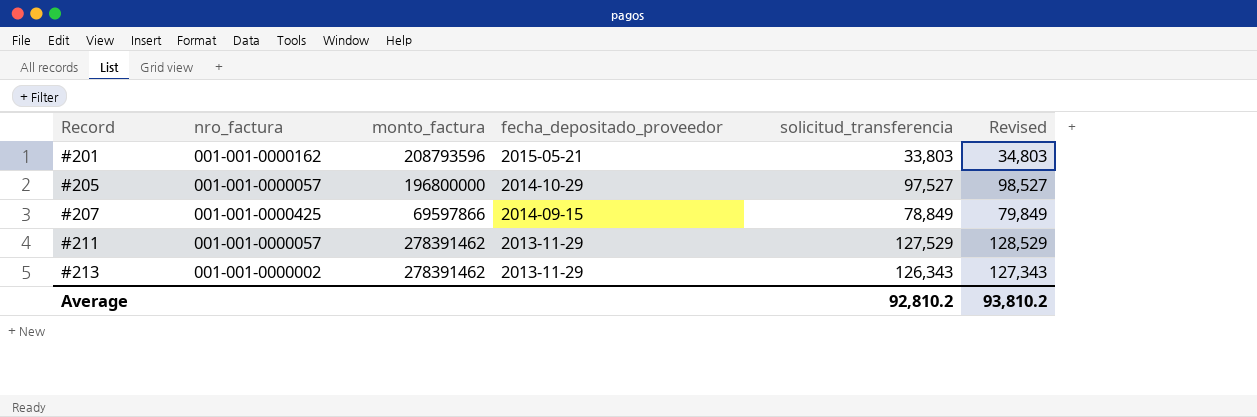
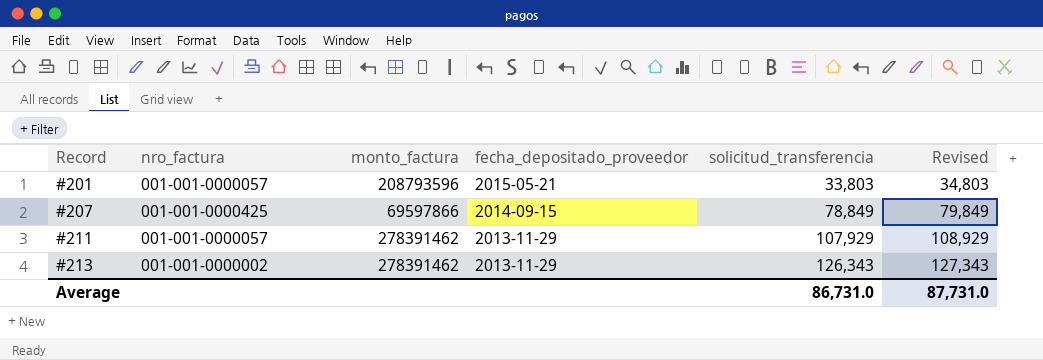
row #205: 001-001-0000057 | 196800000 | 2014-10-29 | 97,527 | 98,527 -> none
#201 | nro_factura: 001-001-0000162 -> 001-001-0000057
#211 | solicitud_transferencia: 127,529 -> 107,929
#211 | Revised: 128,529 -> 108,929
Average | solicitud_transferencia: 92,810.2 -> 86,731.0
Average | Revised: 93,810.2 -> 87,731.0

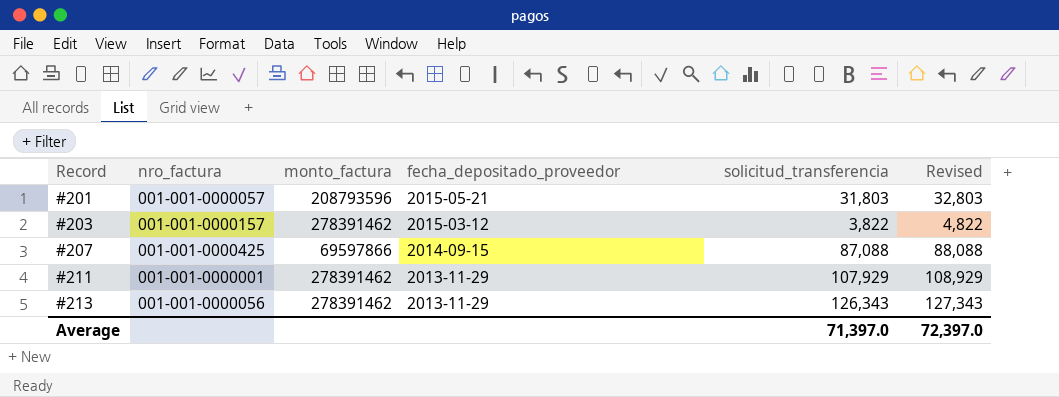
#201 | solicitud_transferencia: 33,803 -> 31,803
#201 | Revised: 34,803 -> 32,803
row #203: none -> 001-001-0000157 | 278391462 | 2015-03-12 | 3,822 | 4,822
#207 | solicitud_transferencia: 78,849 -> 87,088
#207 | Revised: 79,849 -> 88,088
#211 | nro_factura: 001-001-0000057 -> 001-001-0000001
#213 | nro_factura: 001-001-0000002 -> 001-001-0000056
Average | solicitud_transferencia: 86,731.0 -> 71,397.0
Average | Revised: 87,731.0 -> 72,397.0

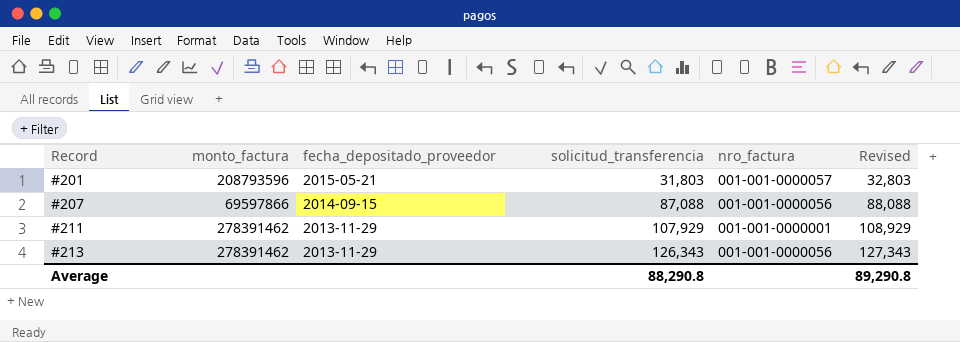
column nro_factura | position: 2 -> 5
row #203: 001-001-0000157 | 278391462 | 2015-03-12 | 3,822 | 4,822 -> none
#207 | nro_factura: 001-001-0000425 -> 001-001-0000056
Average | solicitud_transferencia: 71,397.0 -> 88,290.8
Average | Revised: 72,397.0 -> 89,290.8

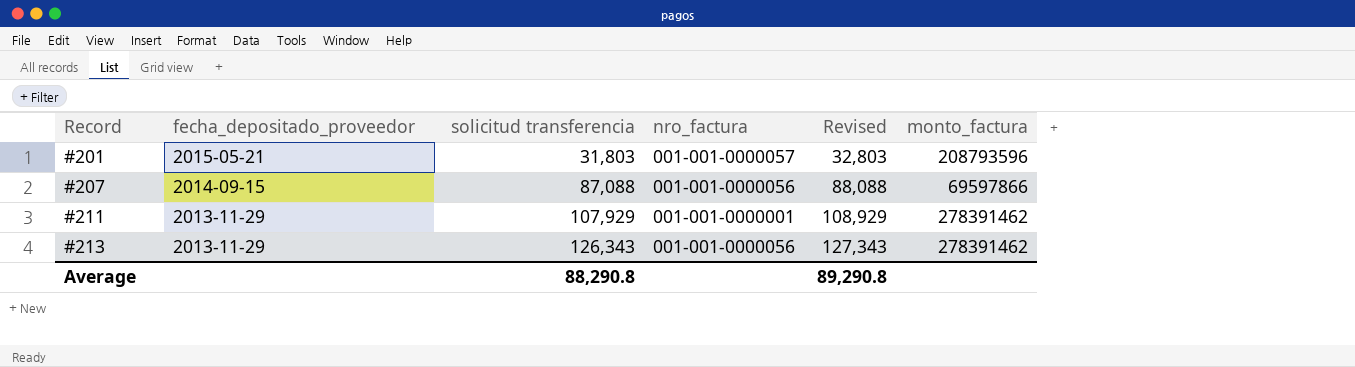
column name: solicitud_transferencia -> solicitud transferencia
column monto_factura | position: 2 -> 6

